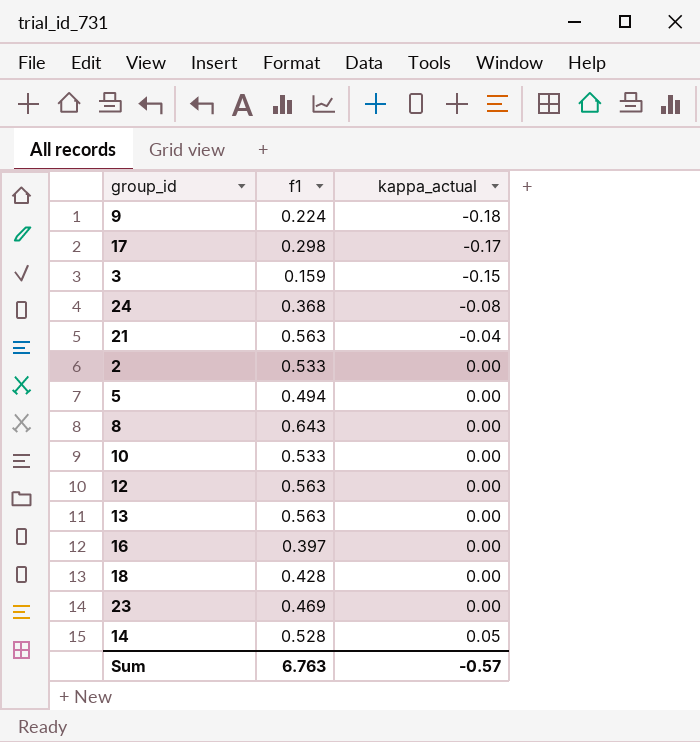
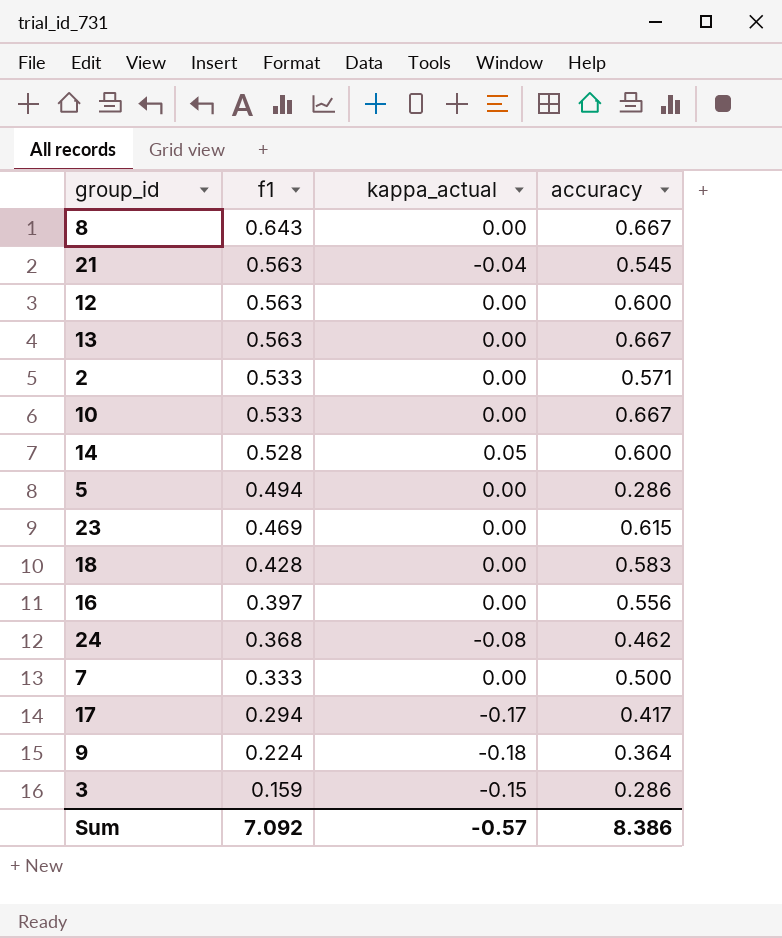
row order: kappa_actual ascending -> f1 descending
column accuracy | position: none -> 4
row 7: none -> 0.333 | 0.00 | 0.500
17 | f1: 0.298 -> 0.294
Sum | f1: 6.763 -> 7.092

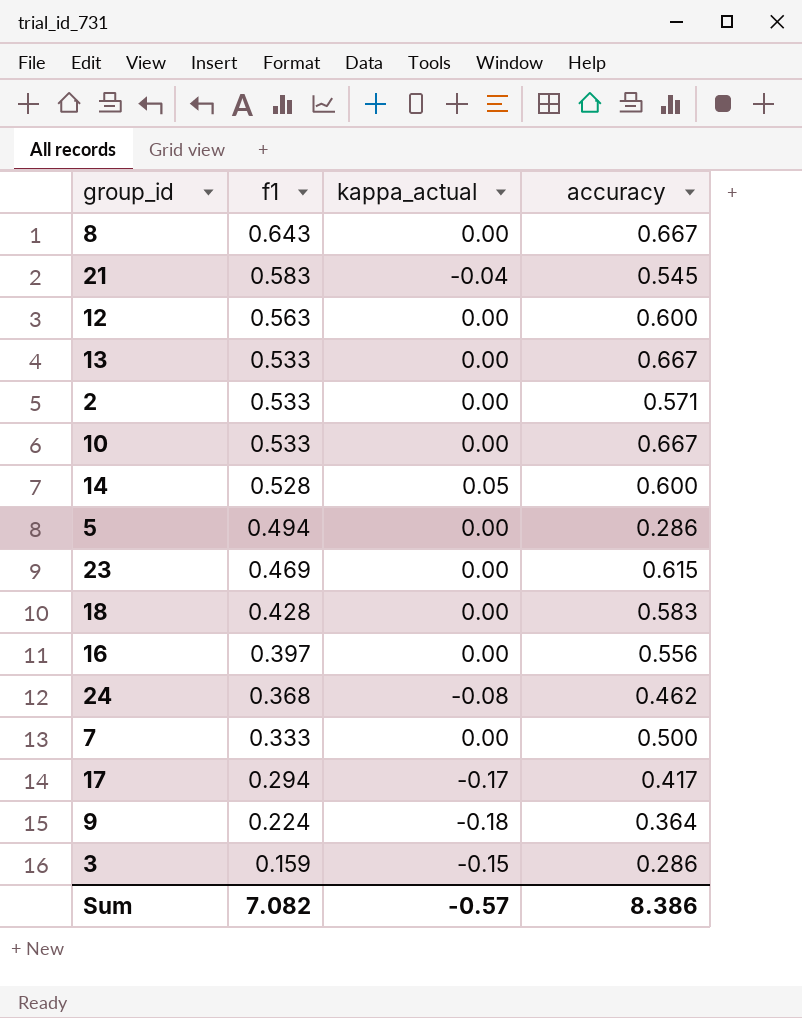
21 | f1: 0.563 -> 0.583
13 | f1: 0.563 -> 0.533
Sum | f1: 7.092 -> 7.082

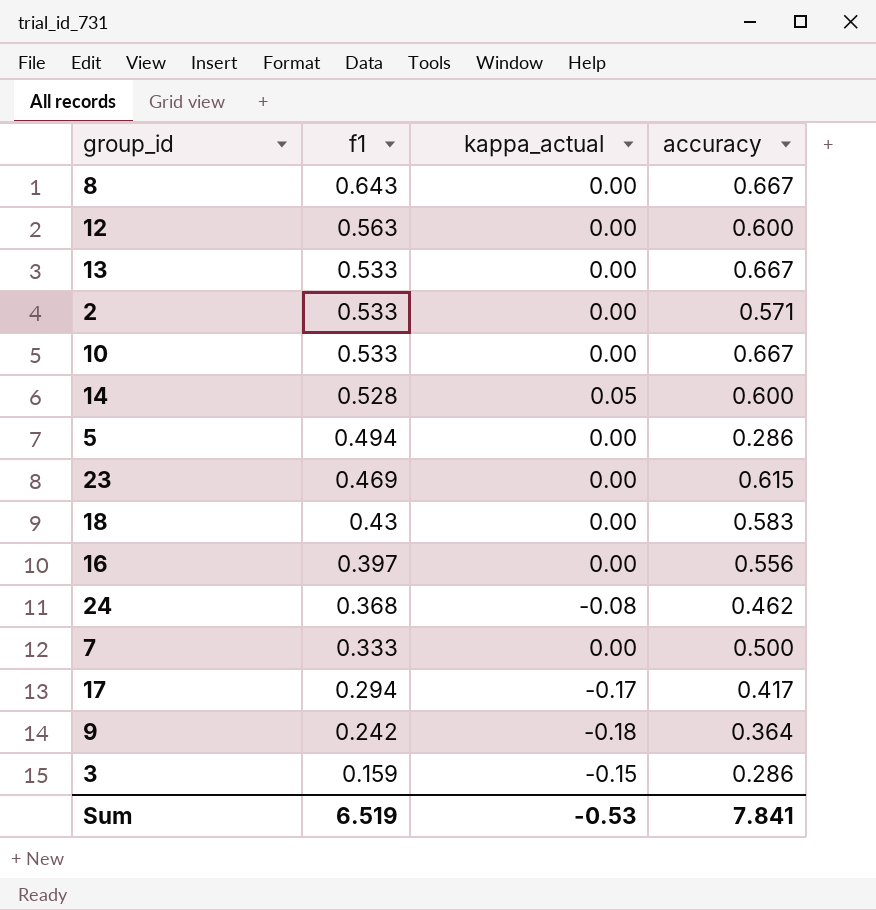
row 21: 0.583 | -0.04 | 0.545 -> none
18 | f1: 0.428 -> 0.43
9 | f1: 0.224 -> 0.242
Sum | f1: 7.082 -> 6.519
Sum | kappa_actual: -0.57 -> -0.53
Sum | accuracy: 8.386 -> 7.841

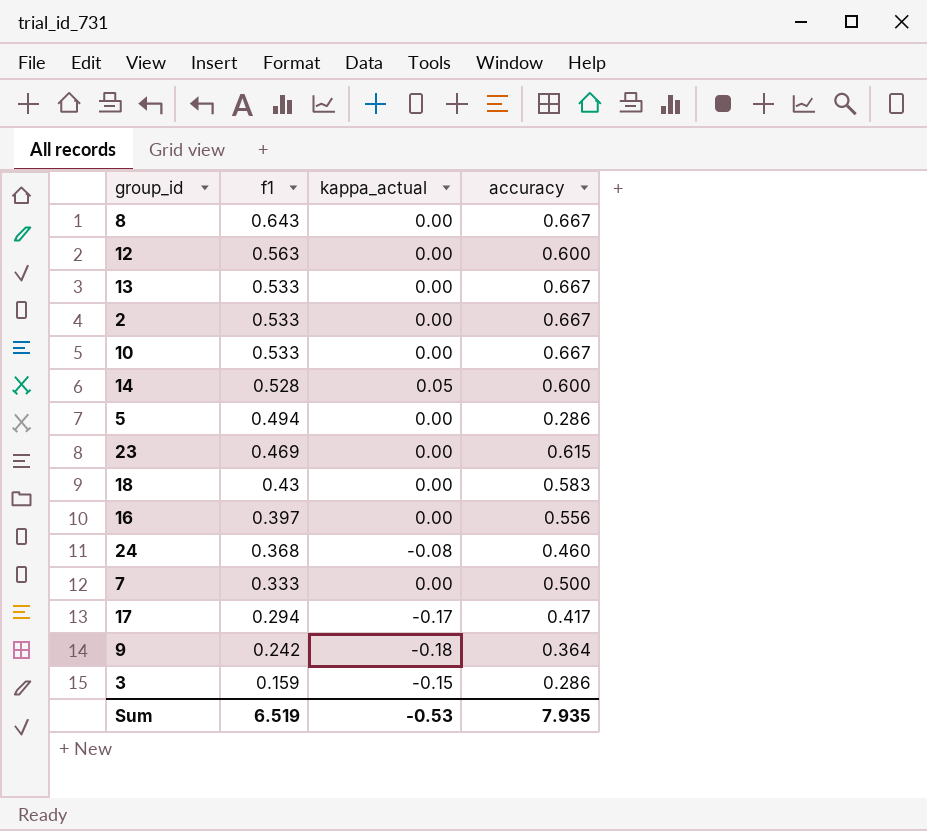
2 | accuracy: 0.571 -> 0.667
24 | accuracy: 0.462 -> 0.460
Sum | accuracy: 7.841 -> 7.935

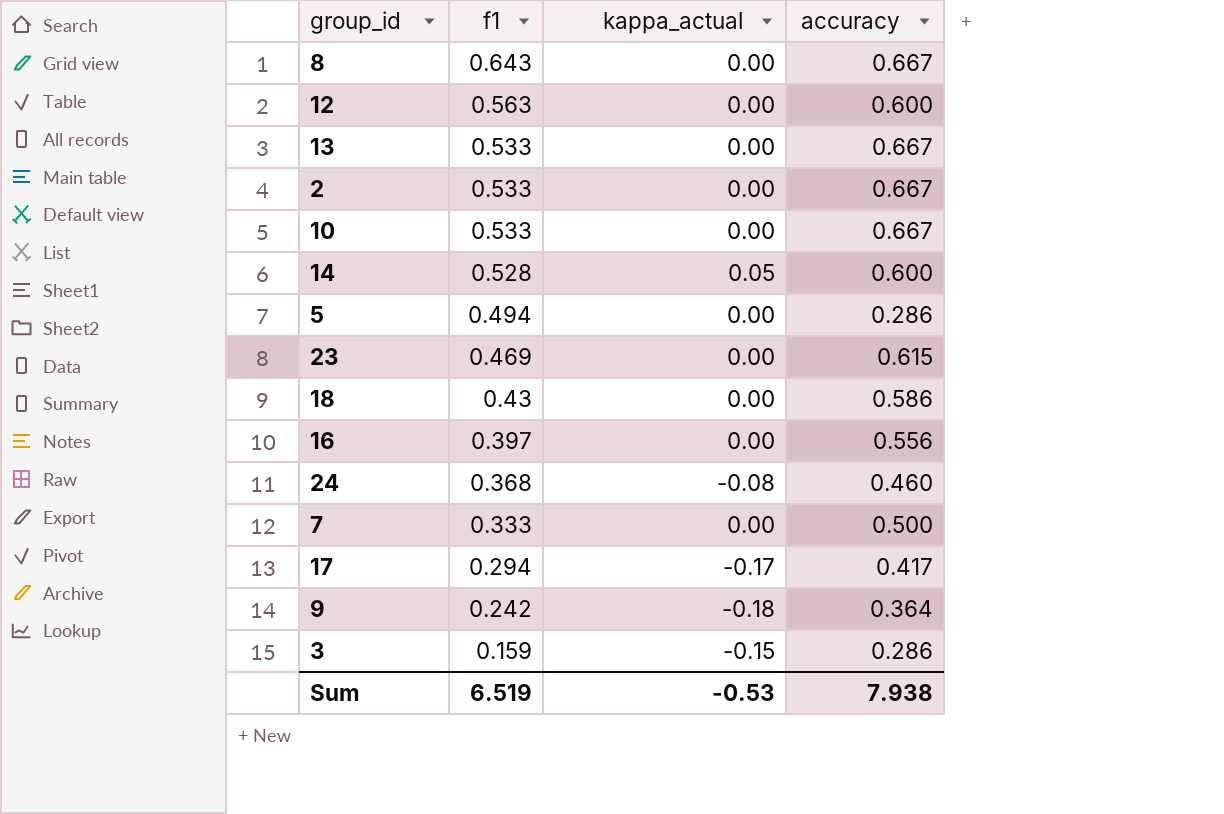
18 | accuracy: 0.583 -> 0.586
Sum | accuracy: 7.935 -> 7.938

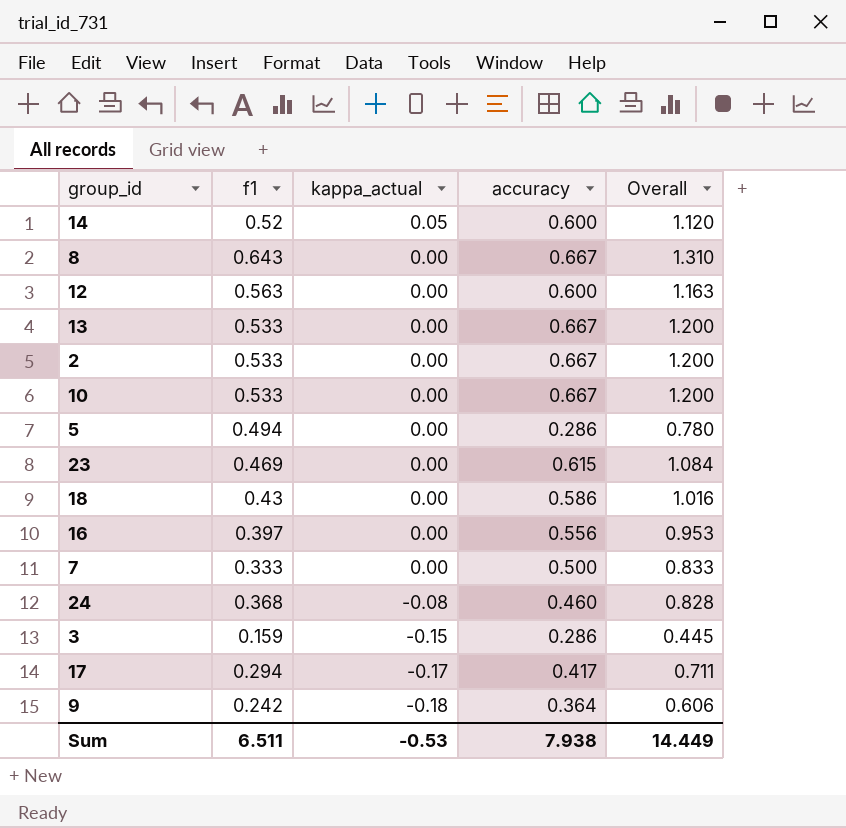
row order: f1 descending -> kappa_actual descending
column Overall | formula: none -> [f1] + [accuracy]
14 | f1: 0.528 -> 0.52
Sum | f1: 6.519 -> 6.511

